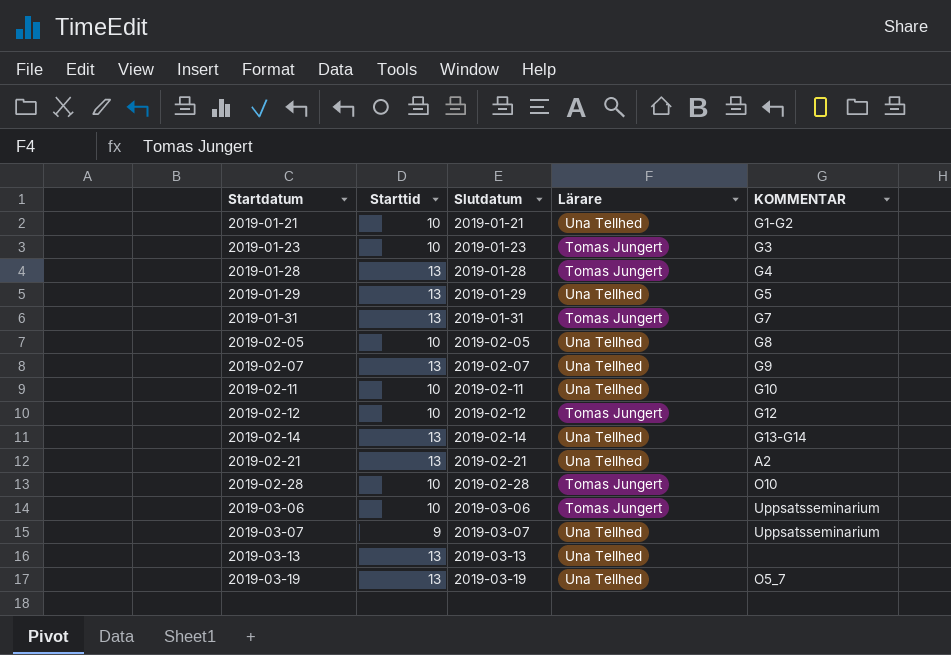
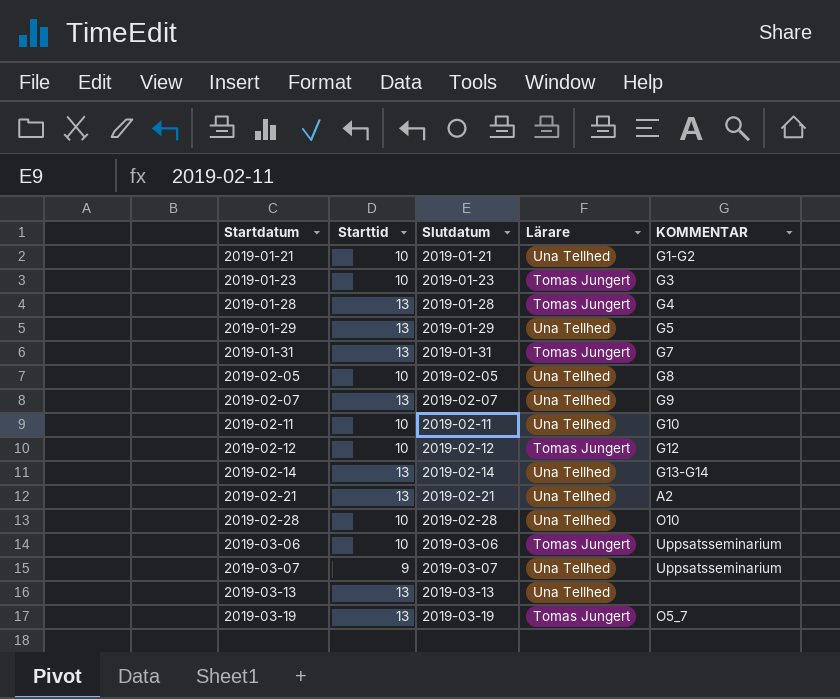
2019-02-28 | Lärare: Tomas Jungert -> Una Tellhed
2019-03-19 | Lärare: Una Tellhed -> Tomas Jungert

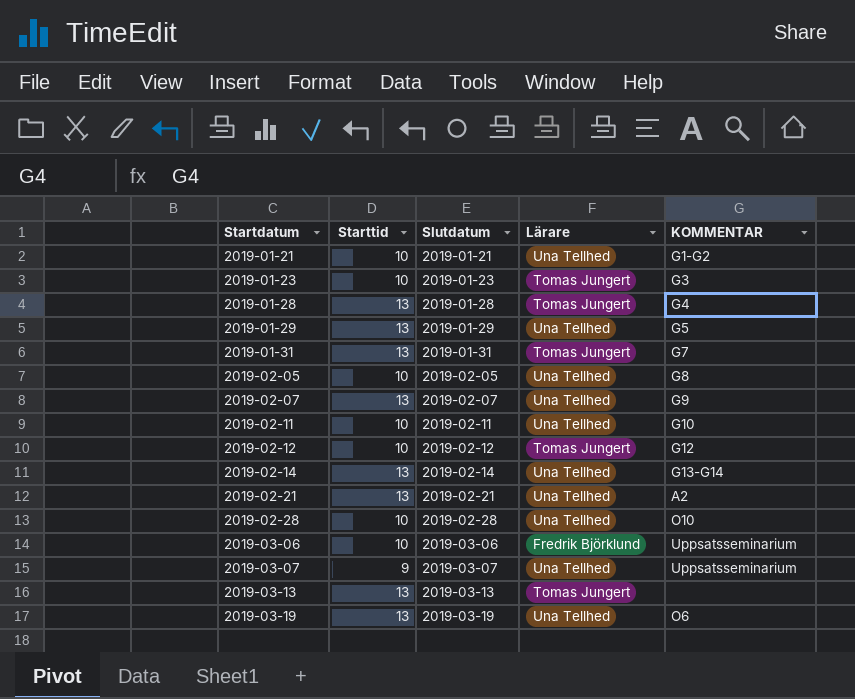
2019-03-06 | Lärare: Tomas Jungert -> Fredrik Björklund
2019-03-13 | Lärare: Una Tellhed -> Tomas Jungert
2019-03-19 | Lärare: Tomas Jungert -> Una Tellhed
2019-03-19 | KOMMENTAR: O5_7 -> O6

